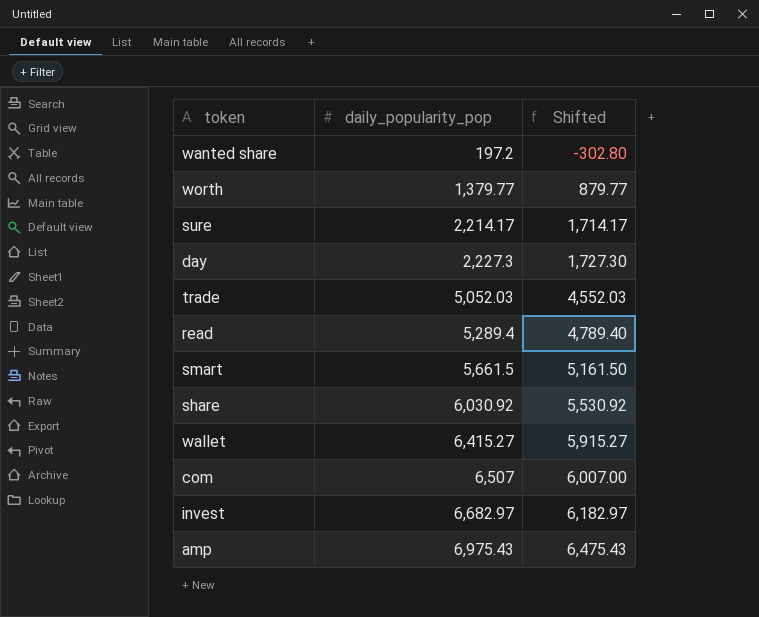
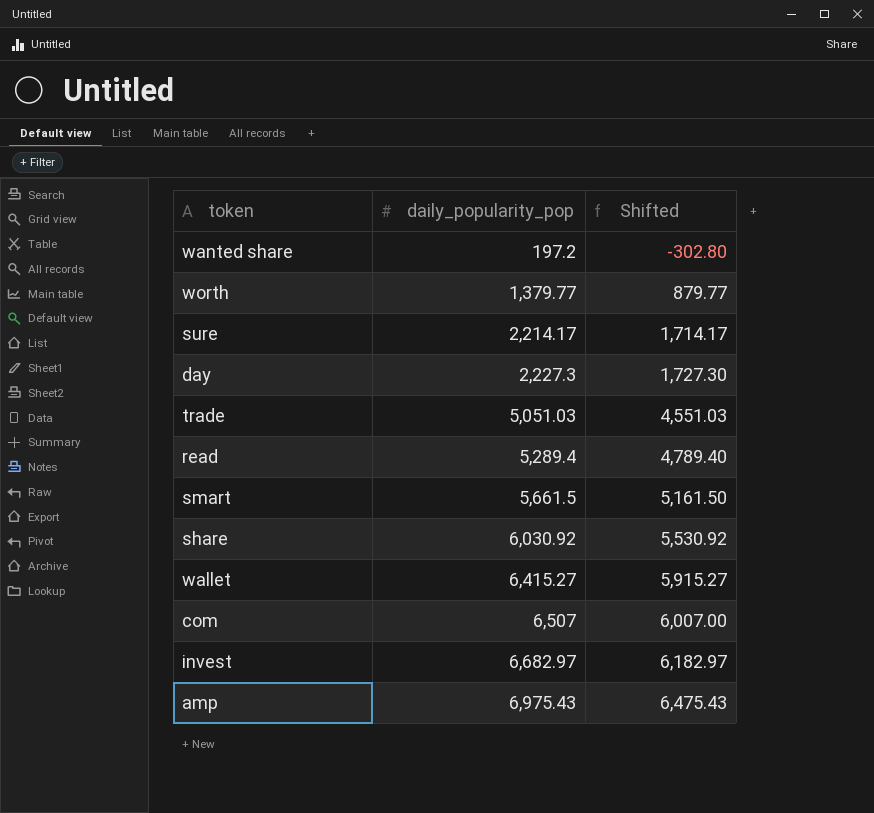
trade | daily_popularity_pop: 5,052.03 -> 5,051.03
trade | Shifted: 4,552.03 -> 4,551.03

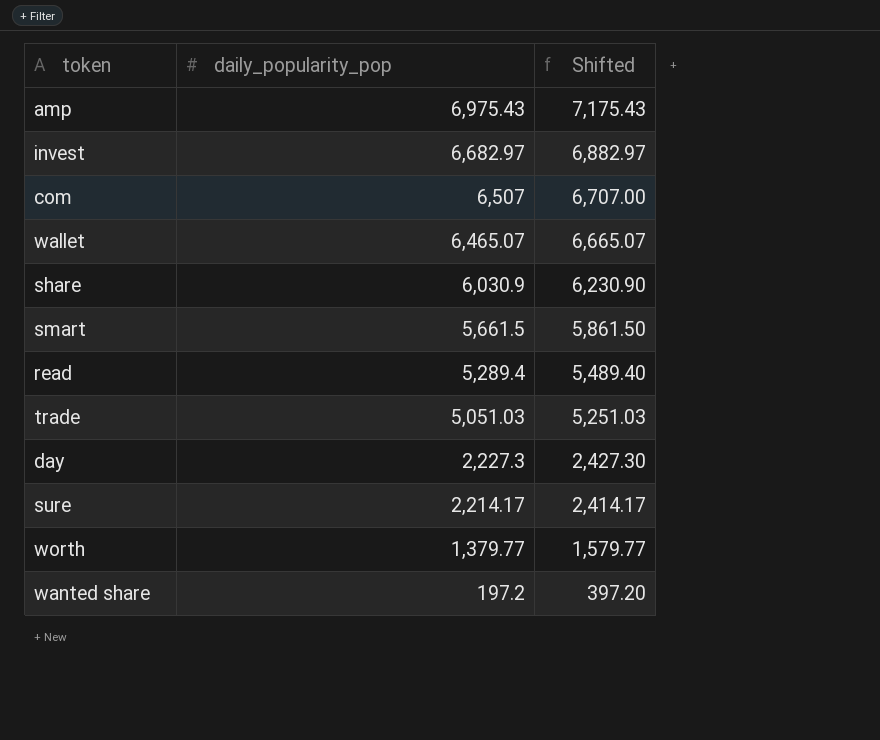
row order: daily_popularity_pop ascending -> daily_popularity_pop descending
column Shifted | formula: [daily_popularity_pop] - 500 -> [daily_popularity_pop] + 200
wallet | daily_popularity_pop: 6,415.27 -> 6,465.07
share | daily_popularity_pop: 6,030.92 -> 6,030.9

